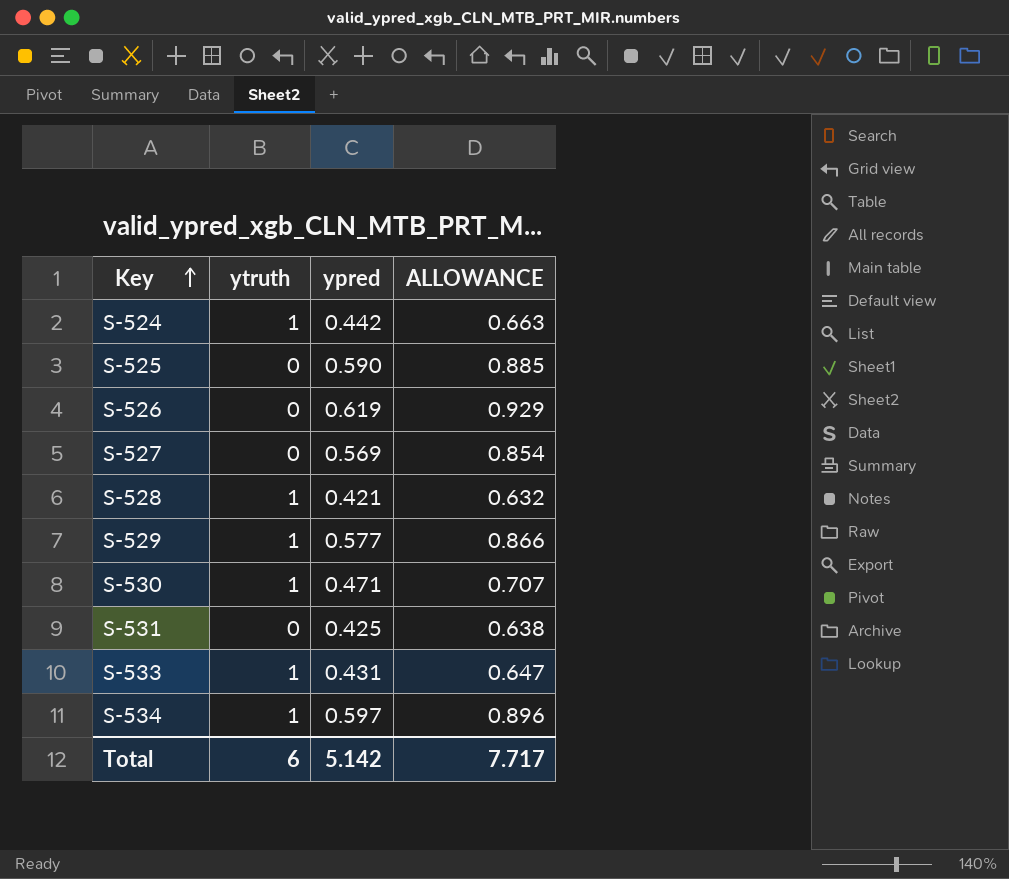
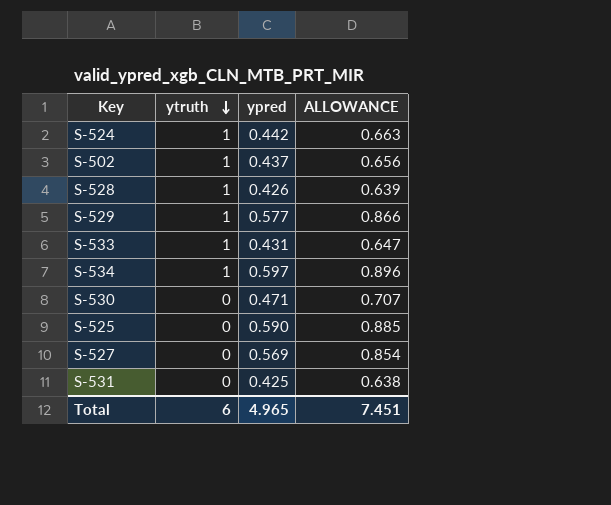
row order: Key ascending -> ytruth descending
row S-526: 0 | 0.619 | 0.929 -> none
row S-502: none -> 1 | 0.437 | 0.656
S-528 | ypred: 0.421 -> 0.426
S-528 | ALLOWANCE: 0.632 -> 0.639
S-530 | ytruth: 1 -> 0
Total | ypred: 5.142 -> 4.965
Total | ALLOWANCE: 7.717 -> 7.451

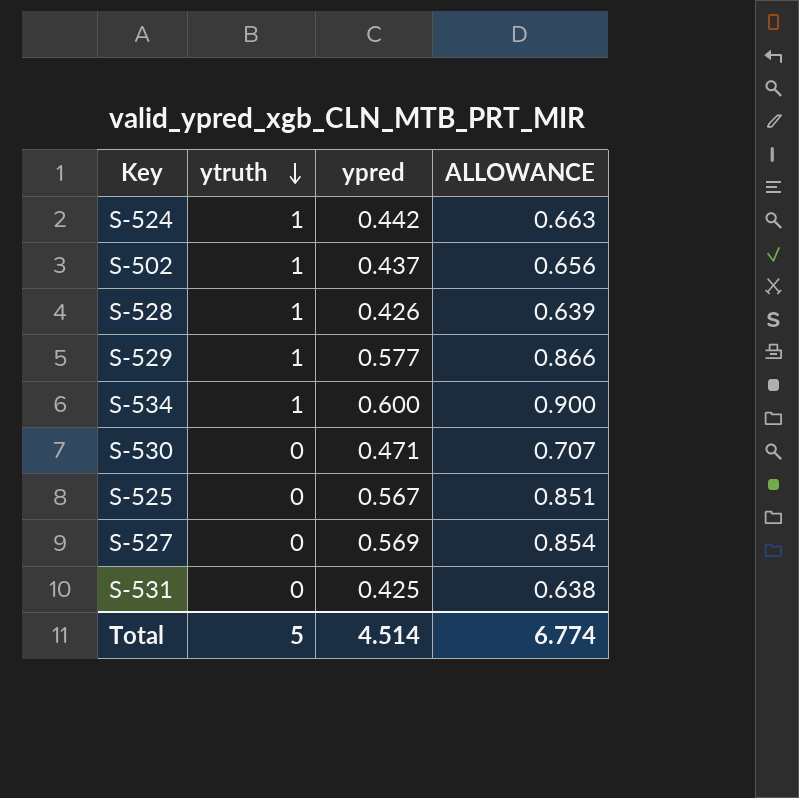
row S-533: 1 | 0.431 | 0.647 -> none
S-534 | ypred: 0.597 -> 0.600
S-534 | ALLOWANCE: 0.896 -> 0.900
S-525 | ypred: 0.590 -> 0.567
S-525 | ALLOWANCE: 0.885 -> 0.851
Total | ytruth: 6 -> 5
Total | ypred: 4.965 -> 4.514
Total | ALLOWANCE: 7.451 -> 6.774

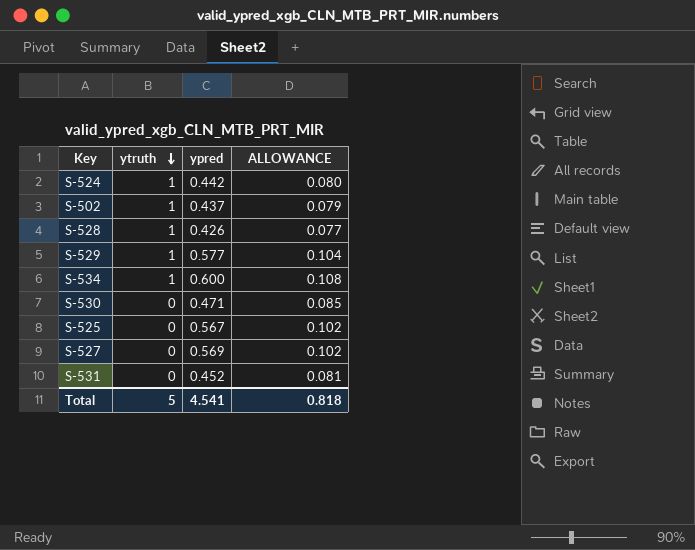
column ALLOWANCE | formula: [ypred] * 1.5 -> [ypred] * 0.18
S-531 | ypred: 0.425 -> 0.452
Total | ypred: 4.514 -> 4.541
Total | ALLOWANCE: 6.774 -> 0.818

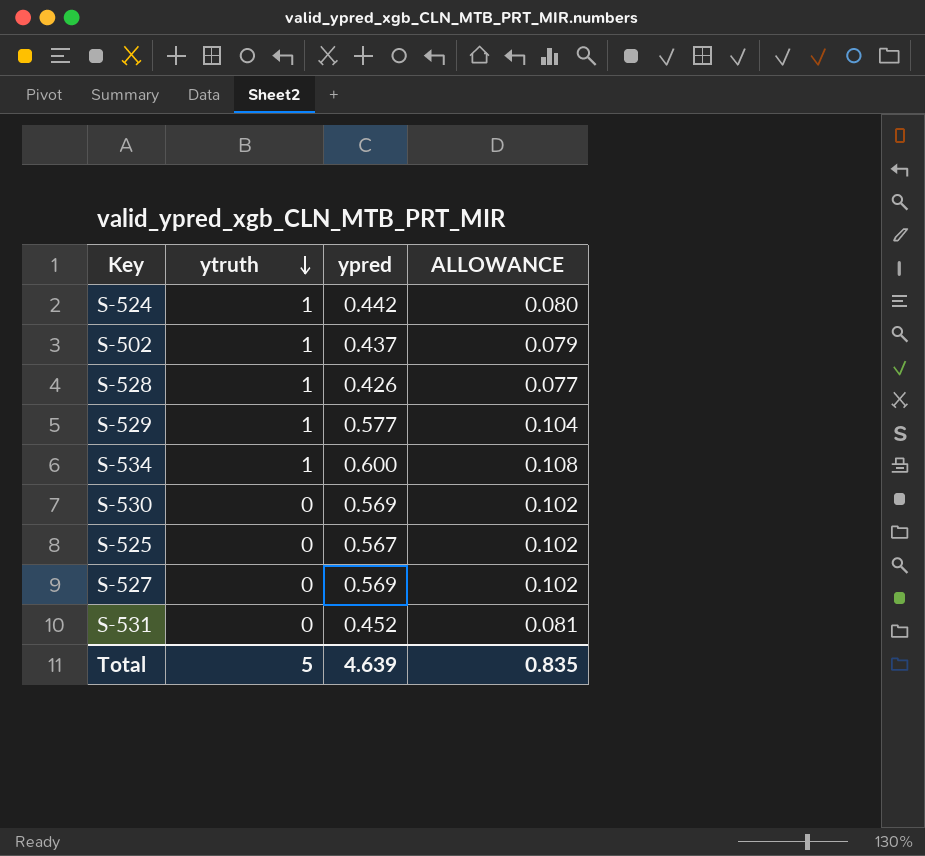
S-530 | ypred: 0.471 -> 0.569
S-530 | ALLOWANCE: 0.085 -> 0.102
Total | ypred: 4.541 -> 4.639
Total | ALLOWANCE: 0.818 -> 0.835

